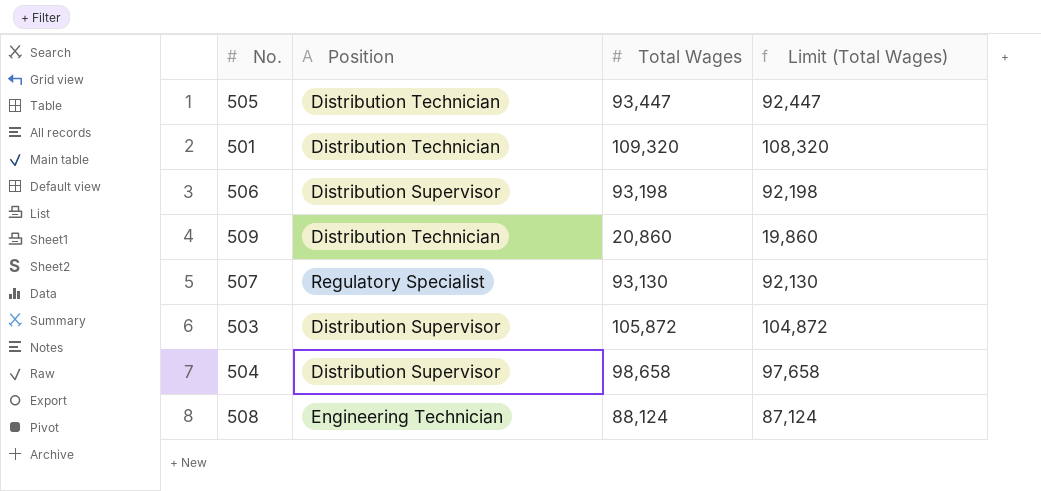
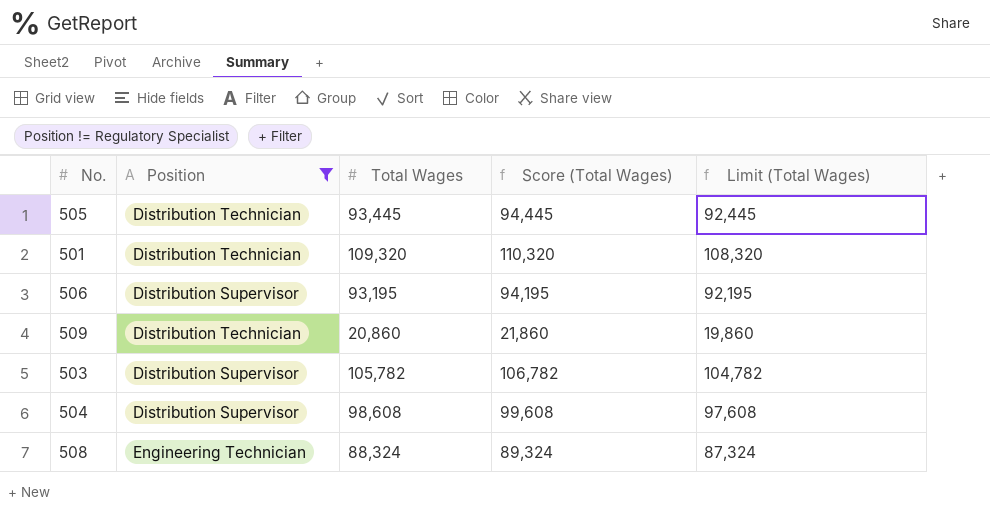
filter: none -> Position != Regulatory Specialist
column Score (Total Wages) | formula: none -> [Total Wages] + 1000
505 | Total Wages: 93,447 -> 93,445
505 | Limit (Total Wages): 92,447 -> 92,445
506 | Total Wages: 93,198 -> 93,195
506 | Limit (Total Wages): 92,198 -> 92,195
503 | Total Wages: 105,872 -> 105,782
503 | Limit (Total Wages): 104,872 -> 104,782
504 | Total Wages: 98,658 -> 98,608
504 | Limit (Total Wages): 97,658 -> 97,608
508 | Total Wages: 88,124 -> 88,324
508 | Limit (Total Wages): 87,124 -> 87,324

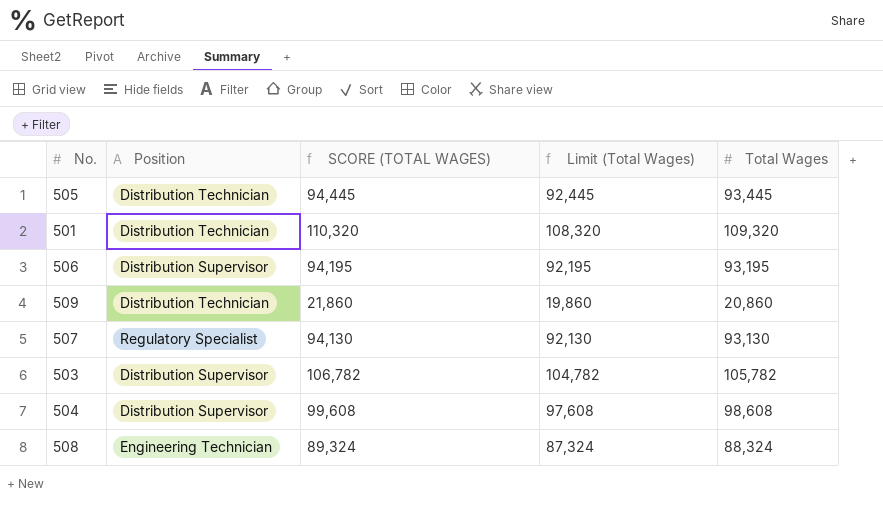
filter: Position != Regulatory Specialist -> none
column name: Score (Total Wages) -> SCORE (TOTAL WAGES)
column Total Wages | position: 3 -> 5

